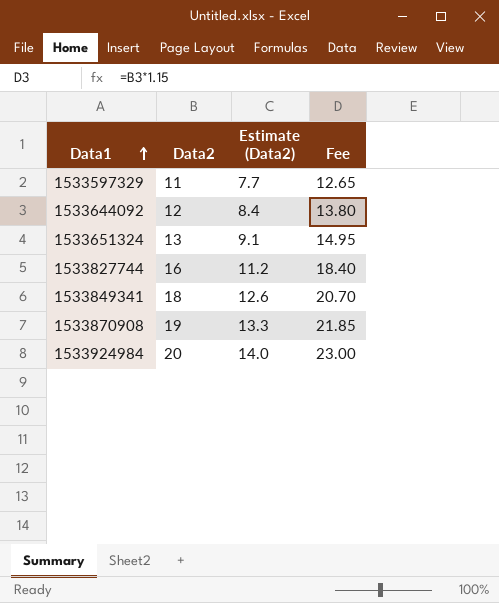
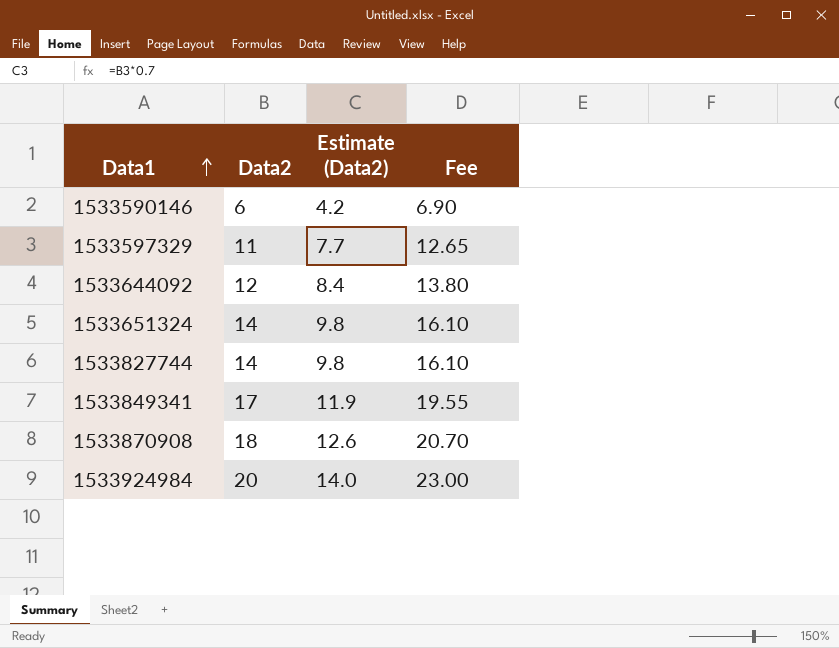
row 1533590146: none -> 6 | 4.2 | 6.90
1533651324 | Data2: 13 -> 14
1533651324 | Estimate (Data2): 9.1 -> 9.8
1533651324 | Fee: 14.95 -> 16.10
1533827744 | Data2: 16 -> 14
1533827744 | Estimate (Data2): 11.2 -> 9.8
1533827744 | Fee: 18.40 -> 16.10
1533849341 | Data2: 18 -> 17
1533849341 | Estimate (Data2): 12.6 -> 11.9
1533849341 | Fee: 20.70 -> 19.55
1533870908 | Data2: 19 -> 18
1533870908 | Estimate (Data2): 13.3 -> 12.6
1533870908 | Fee: 21.85 -> 20.70

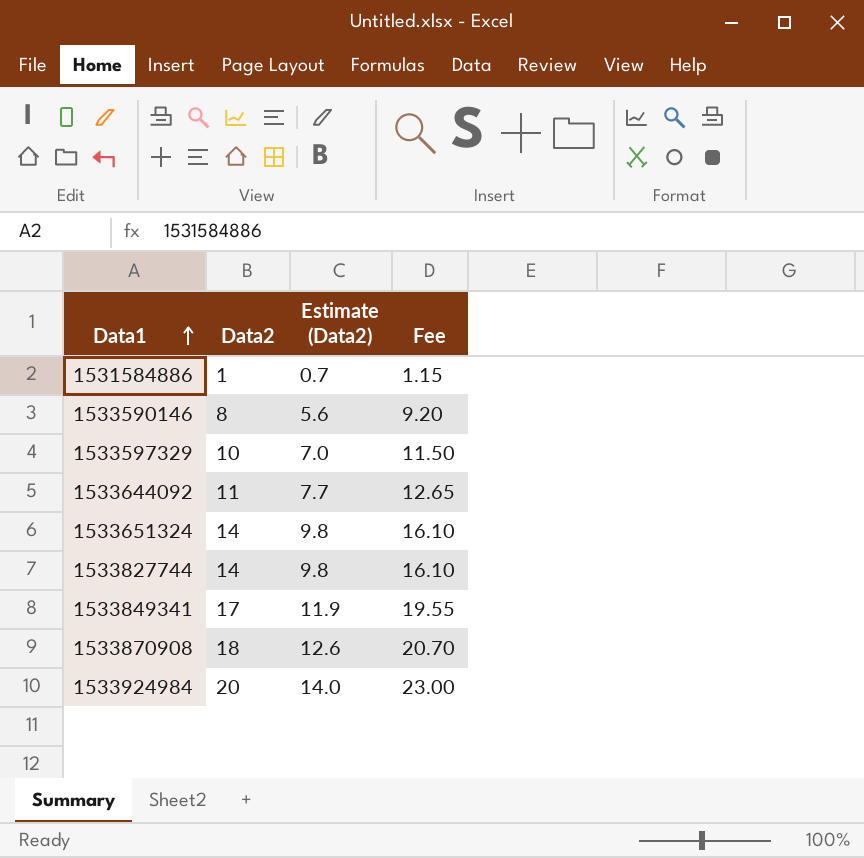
row 1531584886: none -> 1 | 0.7 | 1.15
1533590146 | Data2: 6 -> 8
1533590146 | Estimate (Data2): 4.2 -> 5.6
1533590146 | Fee: 6.90 -> 9.20
1533597329 | Data2: 11 -> 10
1533597329 | Estimate (Data2): 7.7 -> 7.0
1533597329 | Fee: 12.65 -> 11.50
1533644092 | Data2: 12 -> 11
1533644092 | Estimate (Data2): 8.4 -> 7.7
1533644092 | Fee: 13.80 -> 12.65

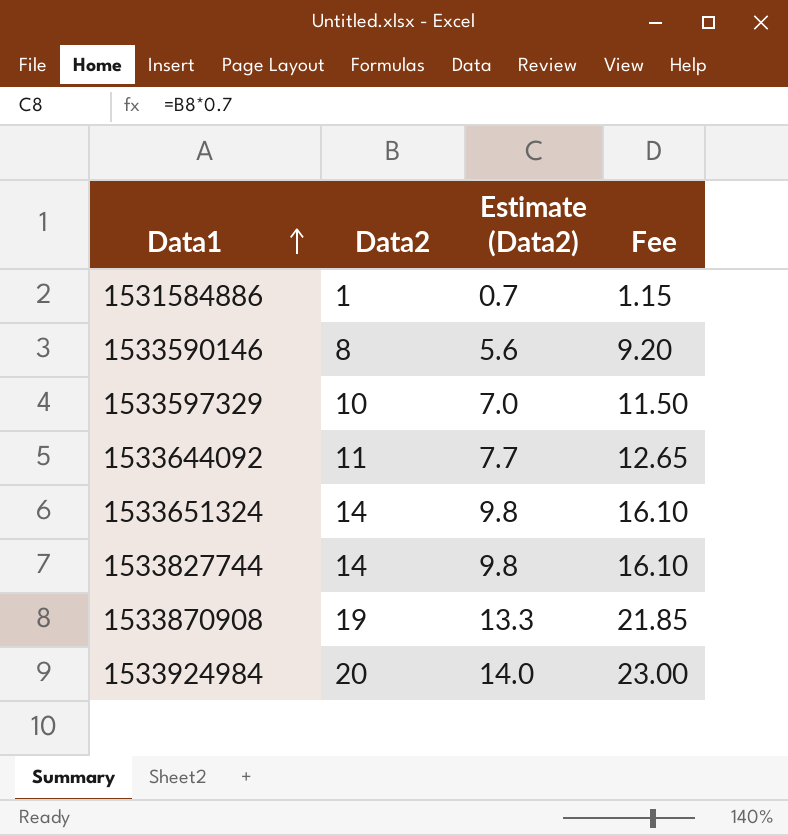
row 1533849341: 17 | 11.9 | 19.55 -> none
1533870908 | Data2: 18 -> 19
1533870908 | Estimate (Data2): 12.6 -> 13.3
1533870908 | Fee: 20.70 -> 21.85

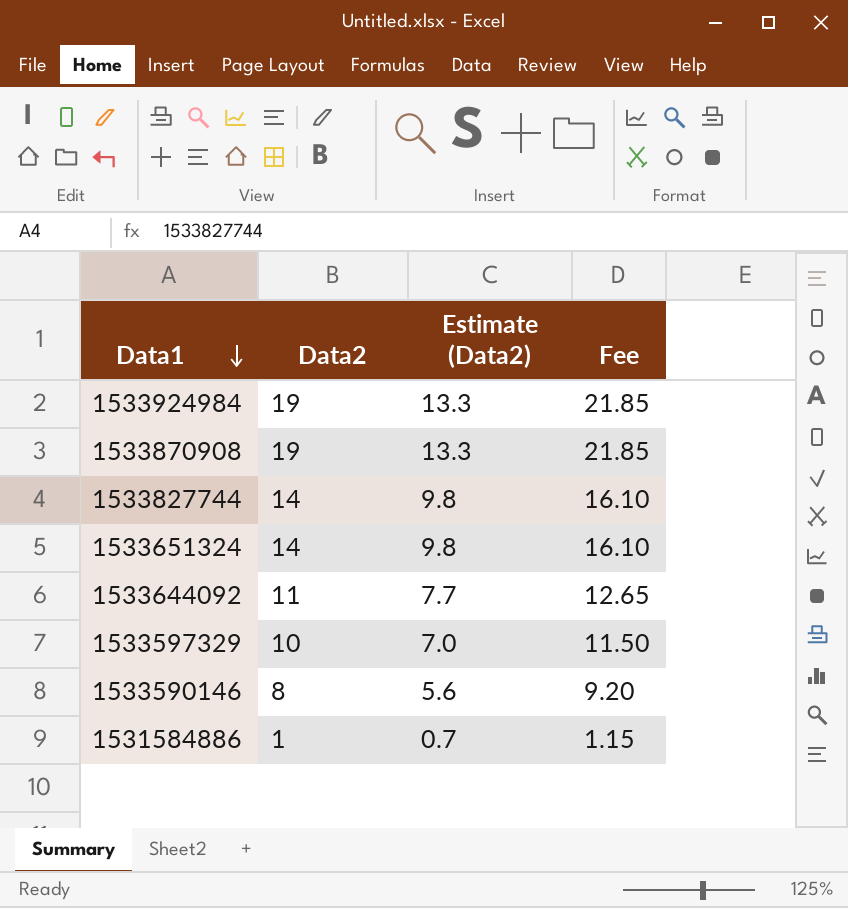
row order: Data1 ascending -> Data1 descending
1533924984 | Data2: 20 -> 19
1533924984 | Estimate (Data2): 14.0 -> 13.3
1533924984 | Fee: 23.00 -> 21.85

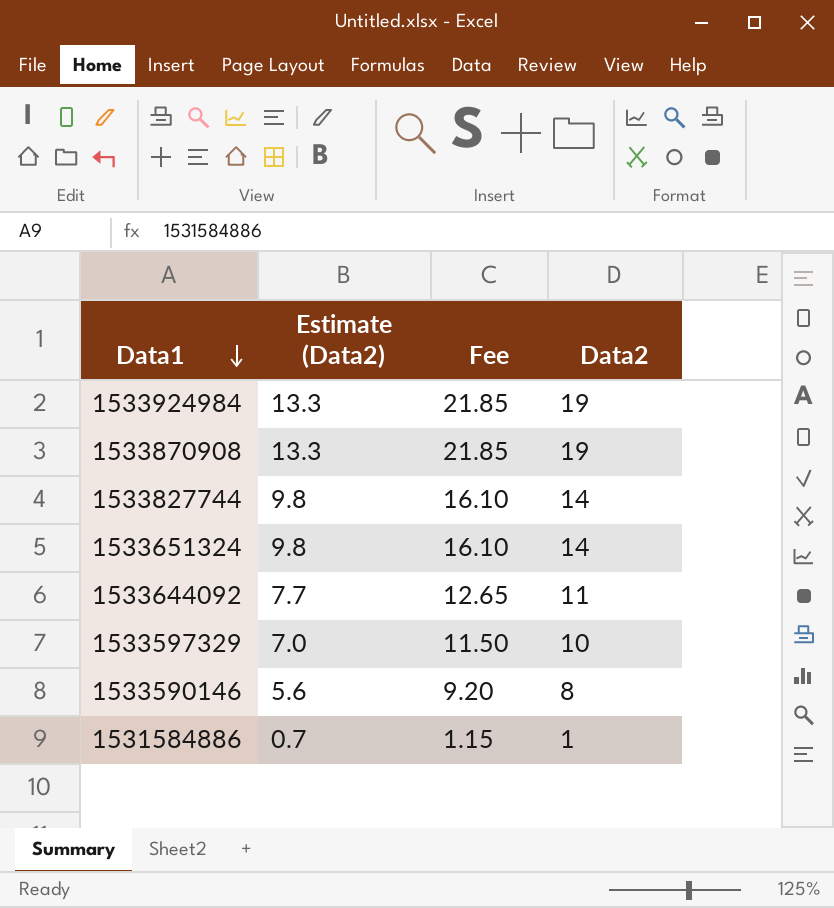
column Data2 | position: 2 -> 4

